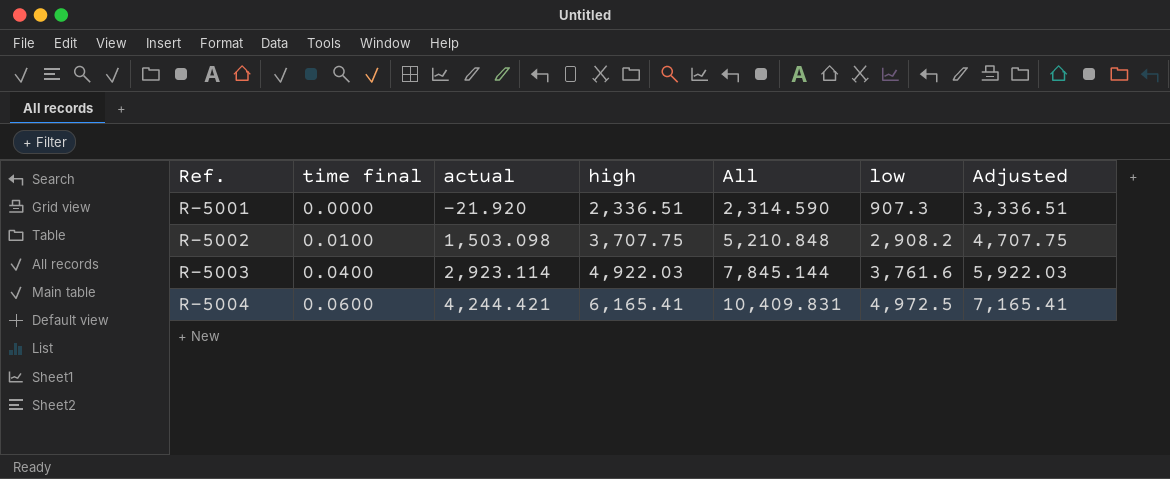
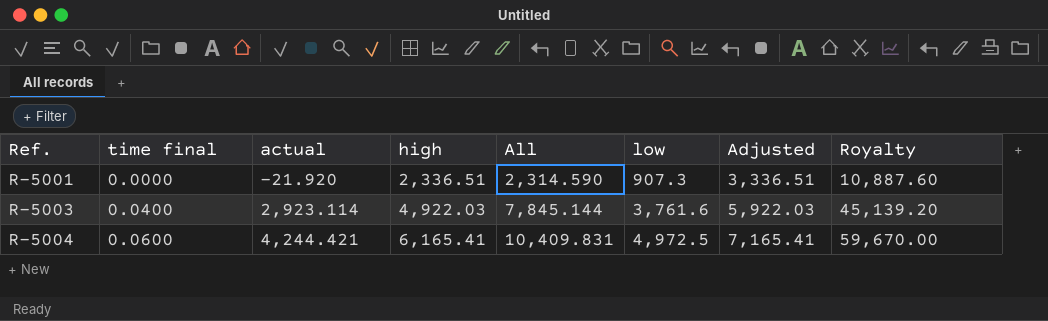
column Royalty | formula: none -> [low] * 12
row R-5002: 0.0100 | 1,503.098 | 3,707.75 | 5,210.848 | 2,908.2 | 4,707.75 -> none

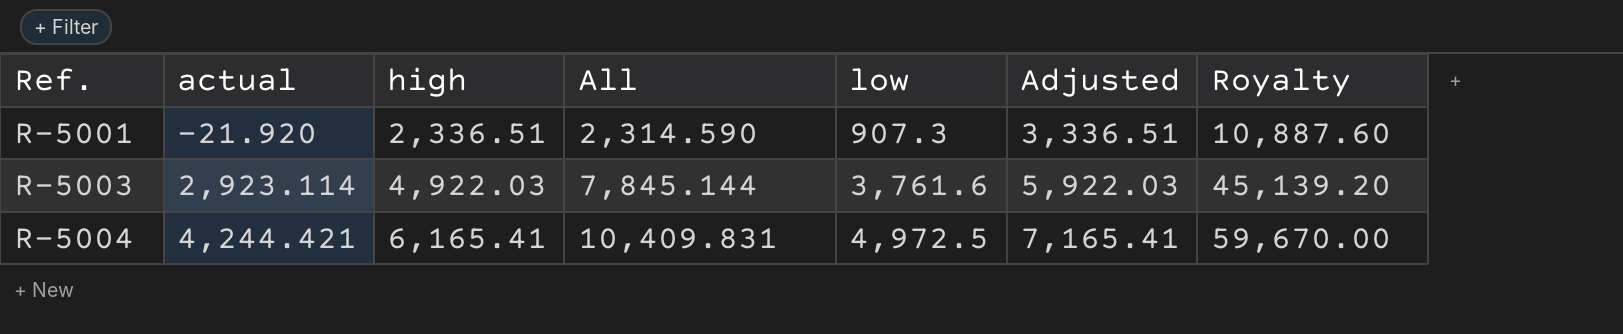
column time final | position: 2 -> none

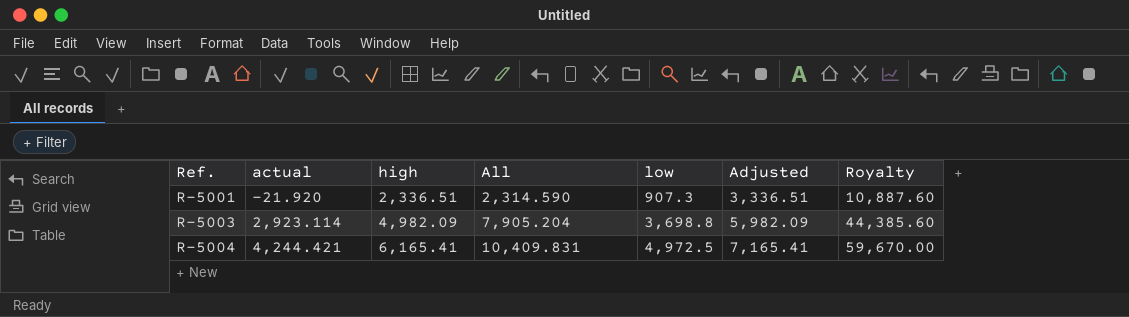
R-5003 | high: 4,922.03 -> 4,982.09
R-5003 | All: 7,845.144 -> 7,905.204
R-5003 | low: 3,761.6 -> 3,698.8
R-5003 | Adjusted: 5,922.03 -> 5,982.09
R-5003 | Royalty: 45,139.20 -> 44,385.60

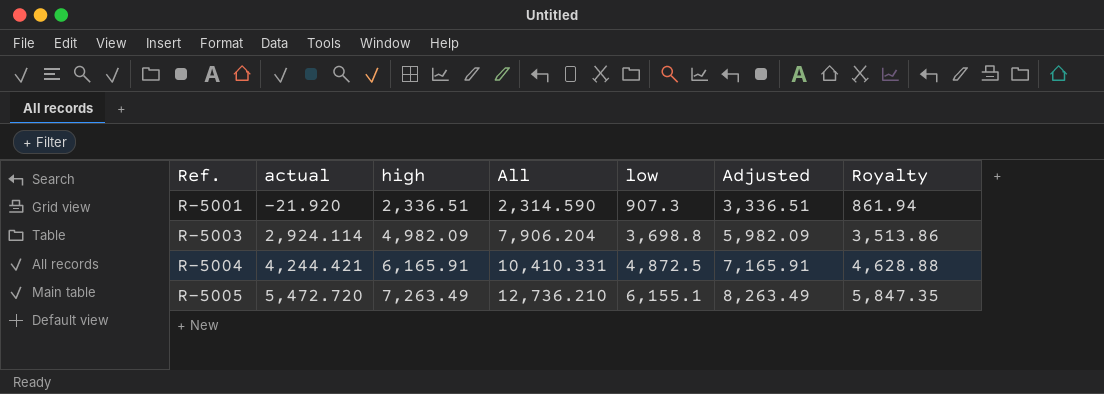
column Royalty | formula: [low] * 12 -> [low] * 0.95
R-5003 | actual: 2,923.114 -> 2,924.114
R-5003 | All: 7,905.204 -> 7,906.204
R-5004 | high: 6,165.41 -> 6,165.91
R-5004 | All: 10,409.831 -> 10,410.331
R-5004 | low: 4,972.5 -> 4,872.5
R-5004 | Adjusted: 7,165.41 -> 7,165.91
row R-5005: none -> 5,472.720 | 7,263.49 | 12,736.210 | 6,155.1 | 8,263.49 | 5,847.35

